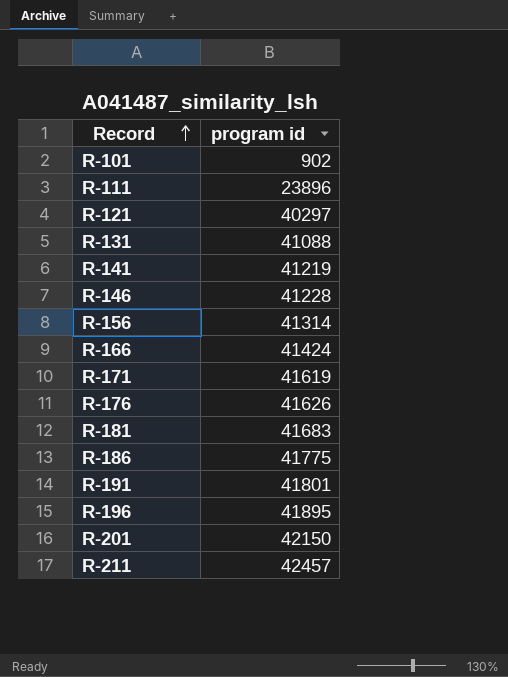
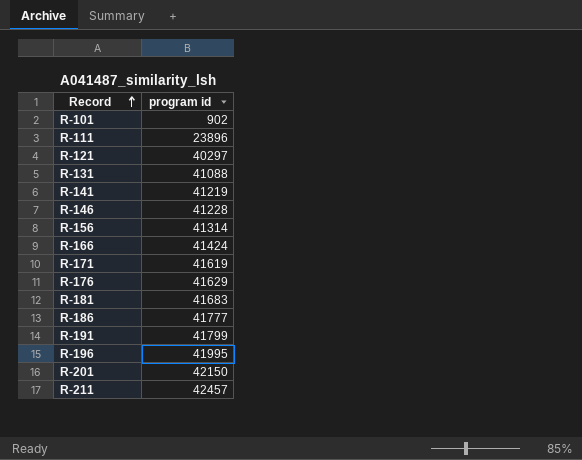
R-176 | program id: 41626 -> 41629
R-186 | program id: 41775 -> 41777
R-191 | program id: 41801 -> 41799
R-196 | program id: 41895 -> 41995

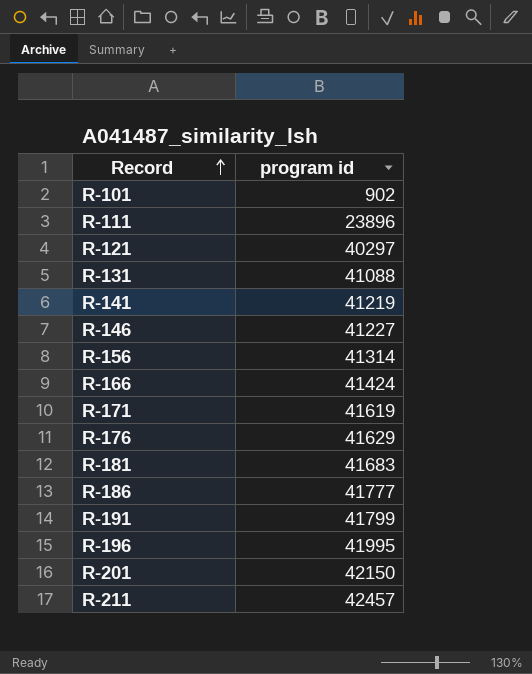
R-146 | program id: 41228 -> 41227

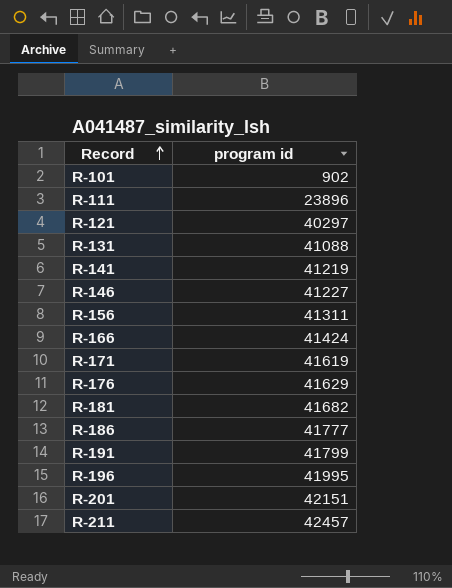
R-156 | program id: 41314 -> 41311
R-181 | program id: 41683 -> 41682
R-201 | program id: 42150 -> 42151

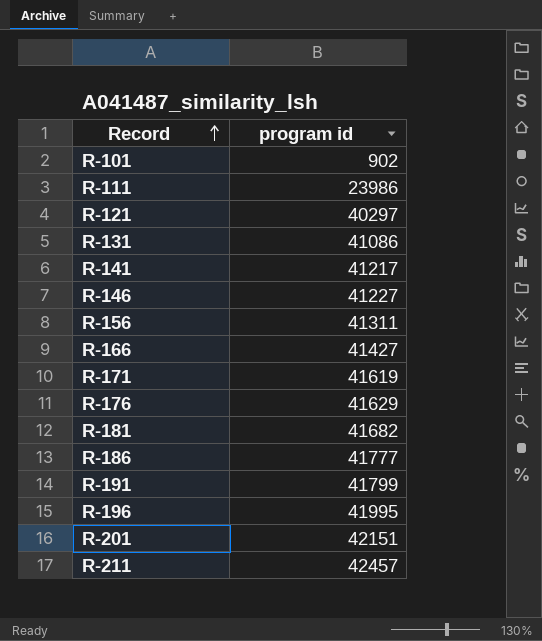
R-111 | program id: 23896 -> 23986
R-131 | program id: 41088 -> 41086
R-141 | program id: 41219 -> 41217
R-166 | program id: 41424 -> 41427

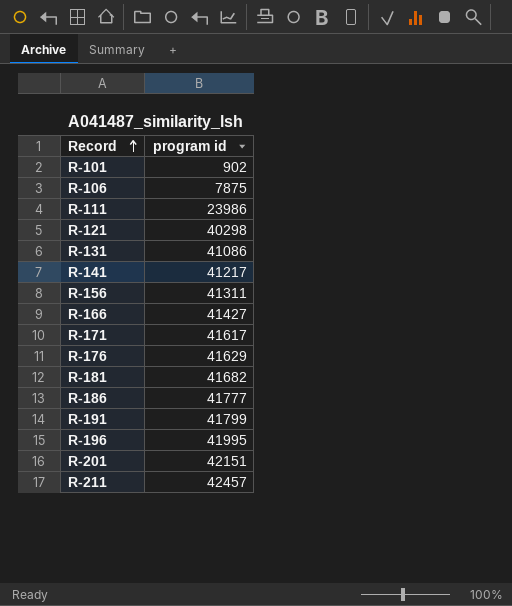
row R-146: 41227 -> none
row R-106: none -> 7875
R-121 | program id: 40297 -> 40298
R-171 | program id: 41619 -> 41617

